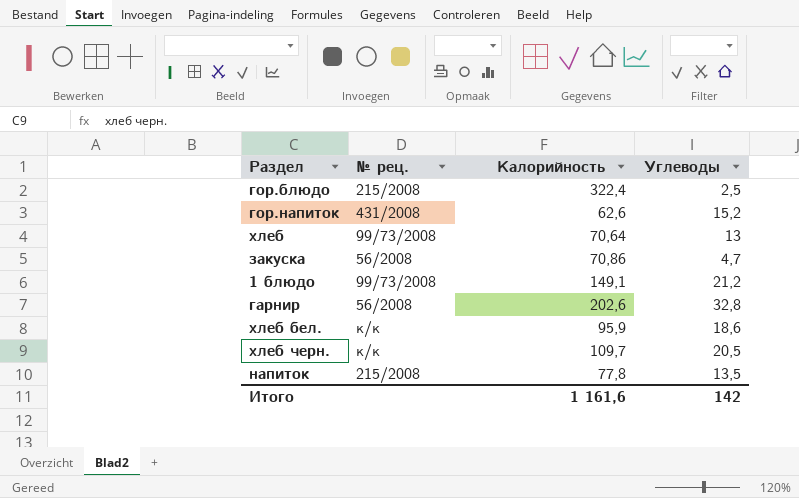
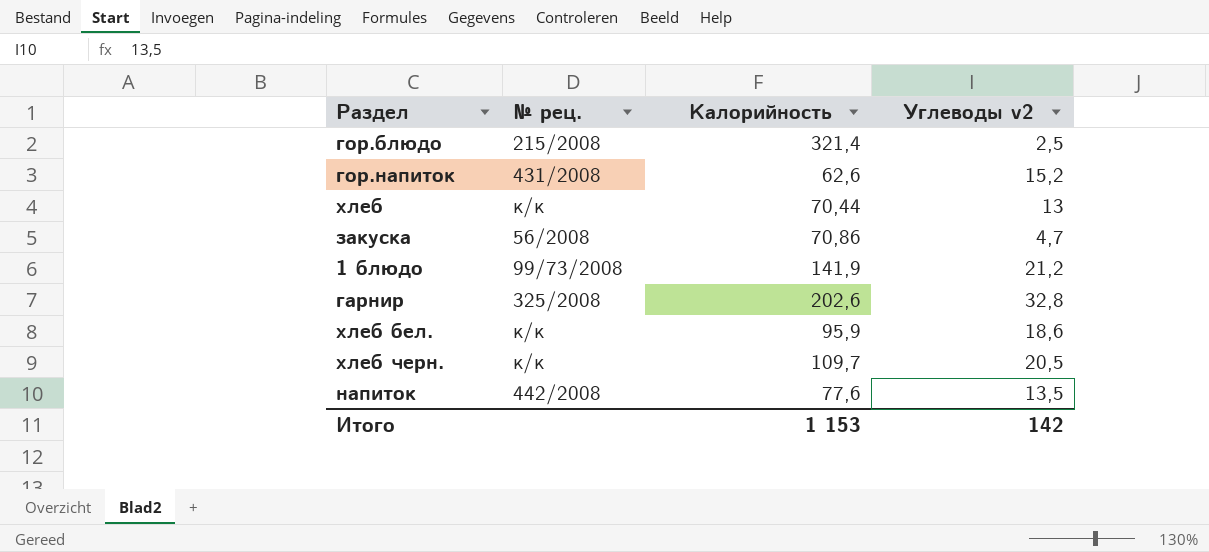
column name: Углеводы -> Углеводы v2
гор.блюдо | Калорийность: 322,4 -> 321,4
хлеб | № рец.: 99/73/2008 -> к/к
хлеб | Калорийность: 70,64 -> 70,44
1 блюдо | Калорийность: 149,1 -> 141,9
гарнир | № рец.: 56/2008 -> 325/2008
напиток | № рец.: 215/2008 -> 442/2008
напиток | Калорийность: 77,8 -> 77,6
Итого | Калорийность: 1 161,6 -> 1 153

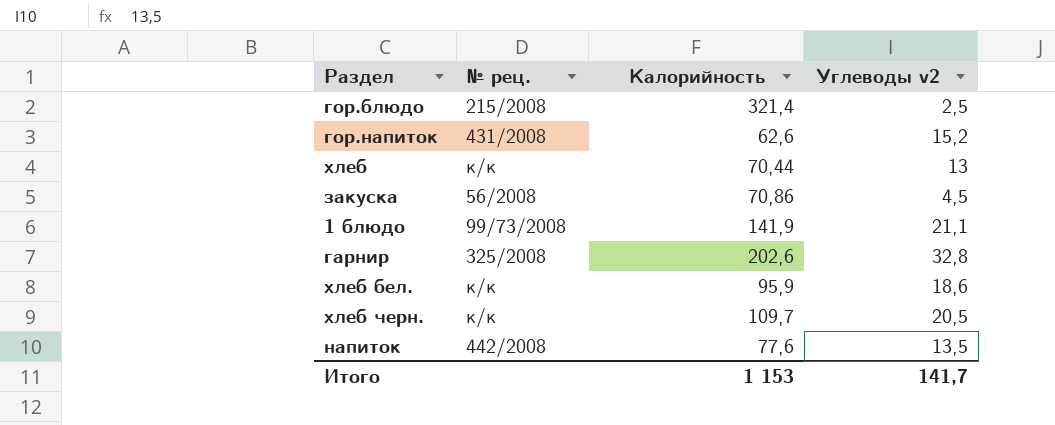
закуска | Углеводы v2: 4,7 -> 4,5
1 блюдо | Углеводы v2: 21,2 -> 21,1
Итого | Углеводы v2: 142 -> 141,7

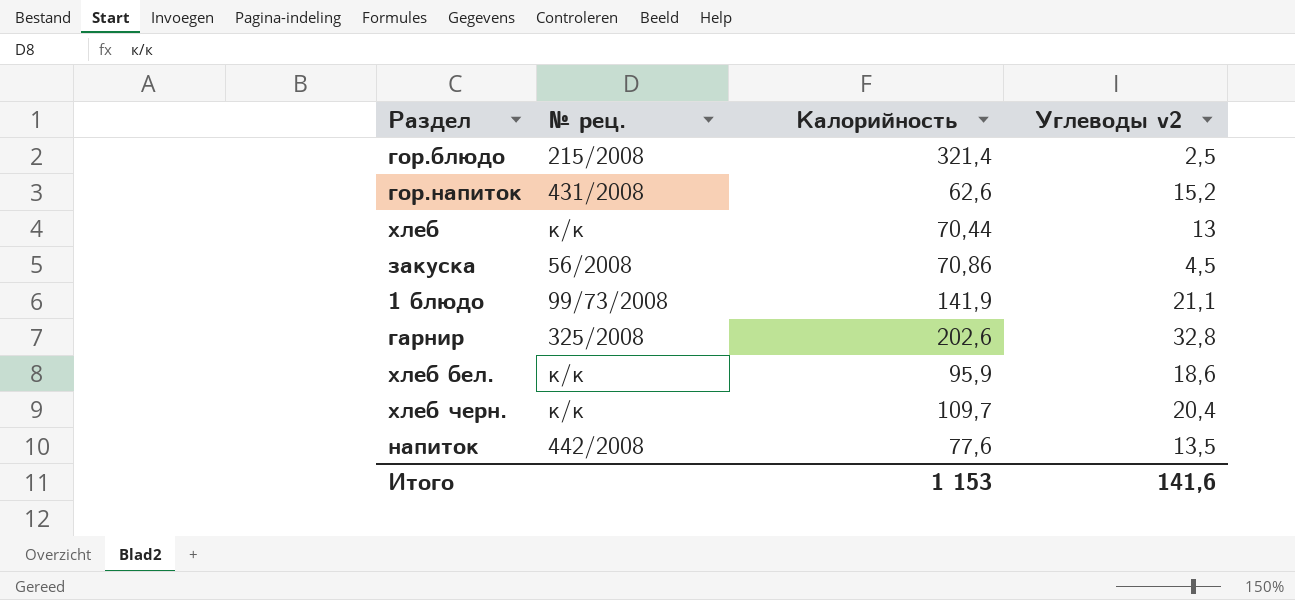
хлеб черн. | Углеводы v2: 20,5 -> 20,4
Итого | Углеводы v2: 141,7 -> 141,6

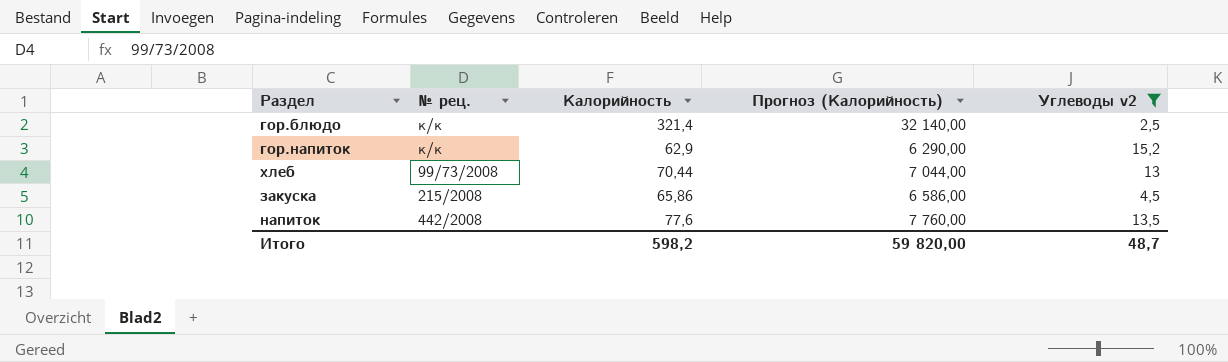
filter: none -> Углеводы v2 <= 15,2
column Прогноз (Калорийность) | formula: none -> [Калорийность] * 100
гор.блюдо | № рец.: 215/2008 -> к/к
гор.напиток | № рец.: 431/2008 -> к/к
гор.напиток | Калорийность: 62,6 -> 62,9
хлеб | № рец.: к/к -> 99/73/2008
закуска | № рец.: 56/2008 -> 215/2008
закуска | Калорийность: 70,86 -> 65,86
Итого | Калорийность: 1 153 -> 598,2
Итого | Углеводы v2: 141,6 -> 48,7

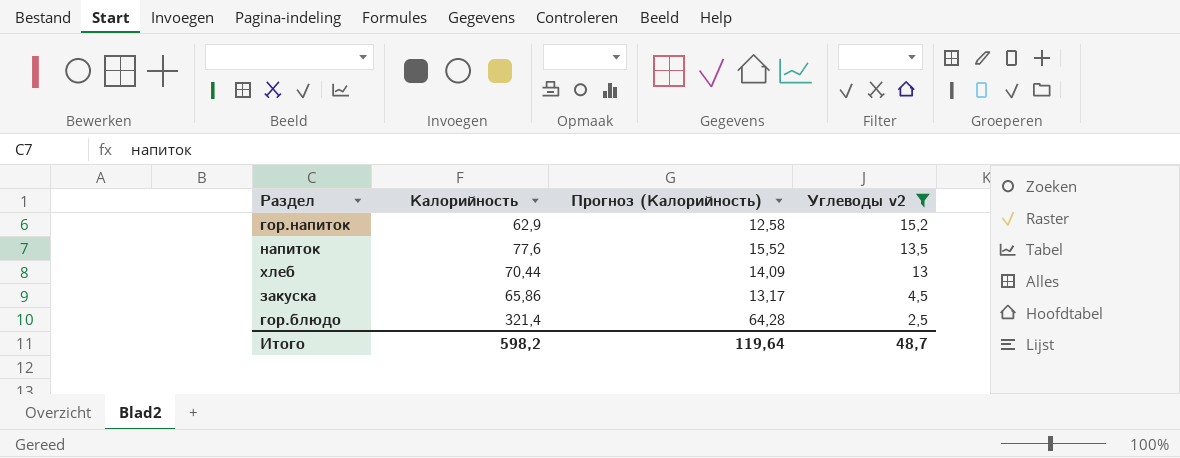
row order: none -> Углеводы v2 descending
column № рец. | position: 2 -> none
column Прогноз (Калорийность) | formula: [Калорийность] * 100 -> [Калорийность] * 0,2
Итого | Прогноз (Калорийность): 59 820,00 -> 119,64

